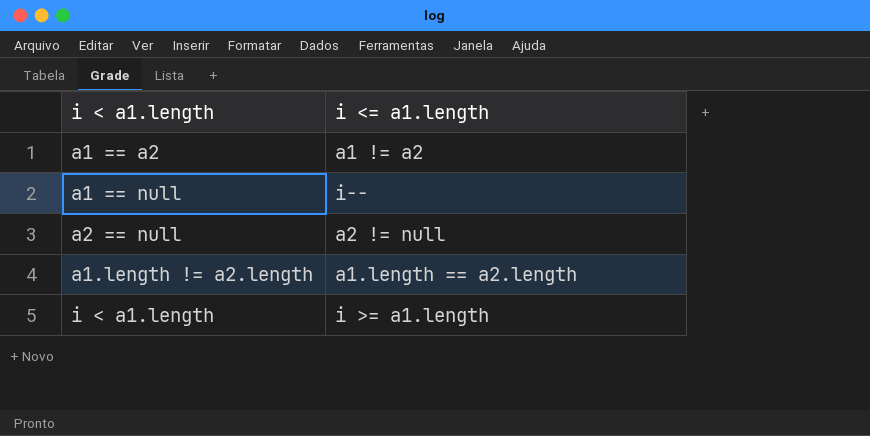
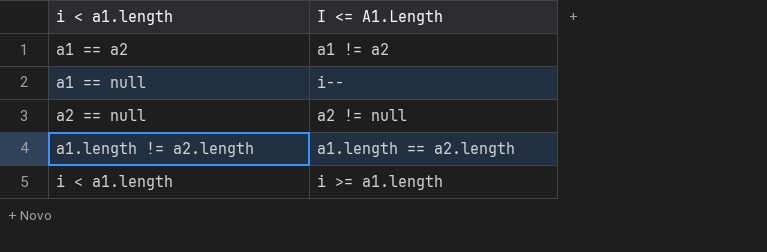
column name: i <= a1.length -> I <= A1.Length

